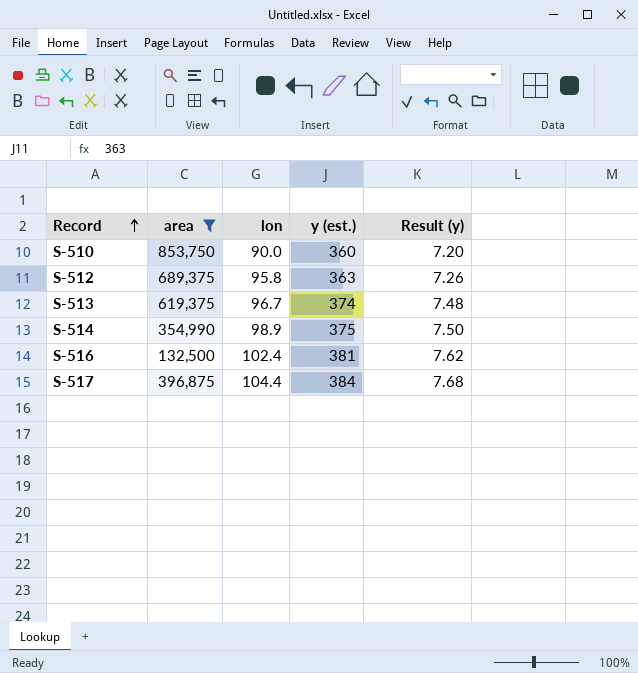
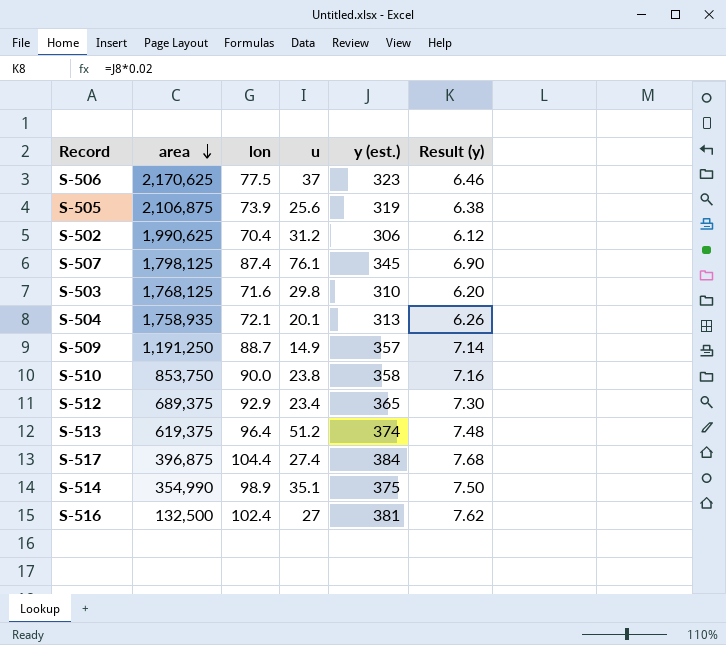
filter: area <= 853,750 -> none
row order: Record ascending -> area descending
column u | position: none -> 4
S-510 | y (est.): 360 -> 358
S-510 | Result (y): 7.20 -> 7.16
S-512 | lon: 95.8 -> 92.9
S-512 | y (est.): 363 -> 365
S-512 | Result (y): 7.26 -> 7.30
S-513 | lon: 96.7 -> 96.4

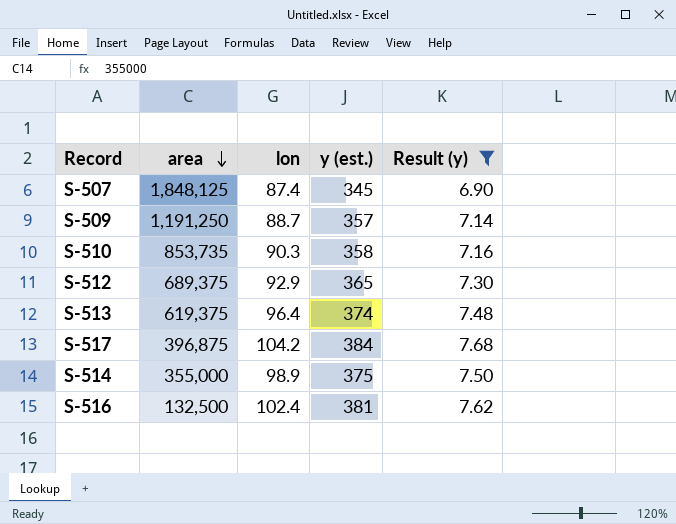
filter: none -> Result (y) >= 6.90
column u | position: 4 -> none
S-507 | area: 1,798,125 -> 1,848,125
S-510 | area: 853,750 -> 853,735
S-510 | lon: 90.0 -> 90.3
S-517 | lon: 104.4 -> 104.2
S-514 | area: 354,990 -> 355,000

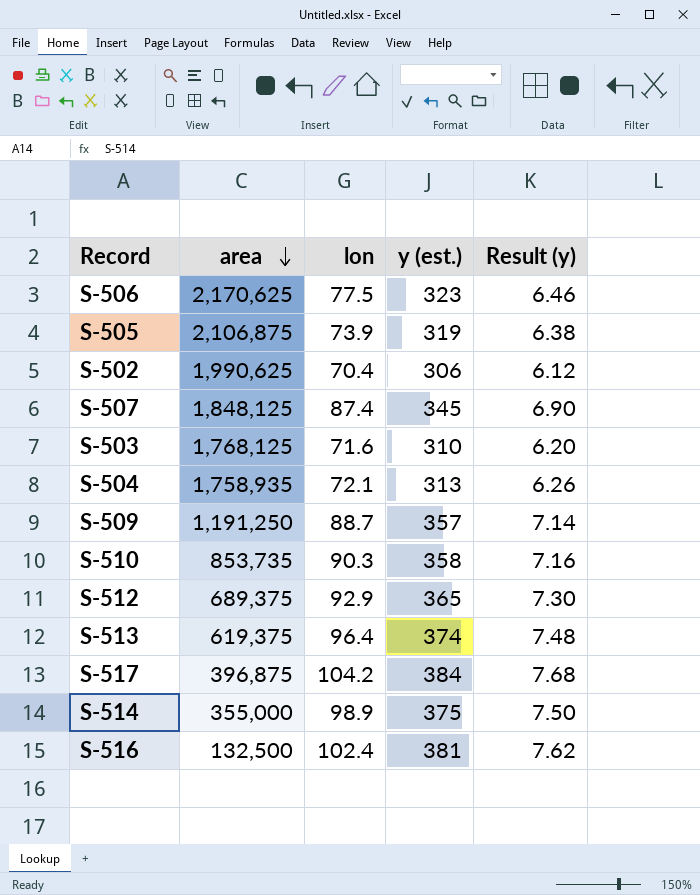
filter: Result (y) >= 6.90 -> none

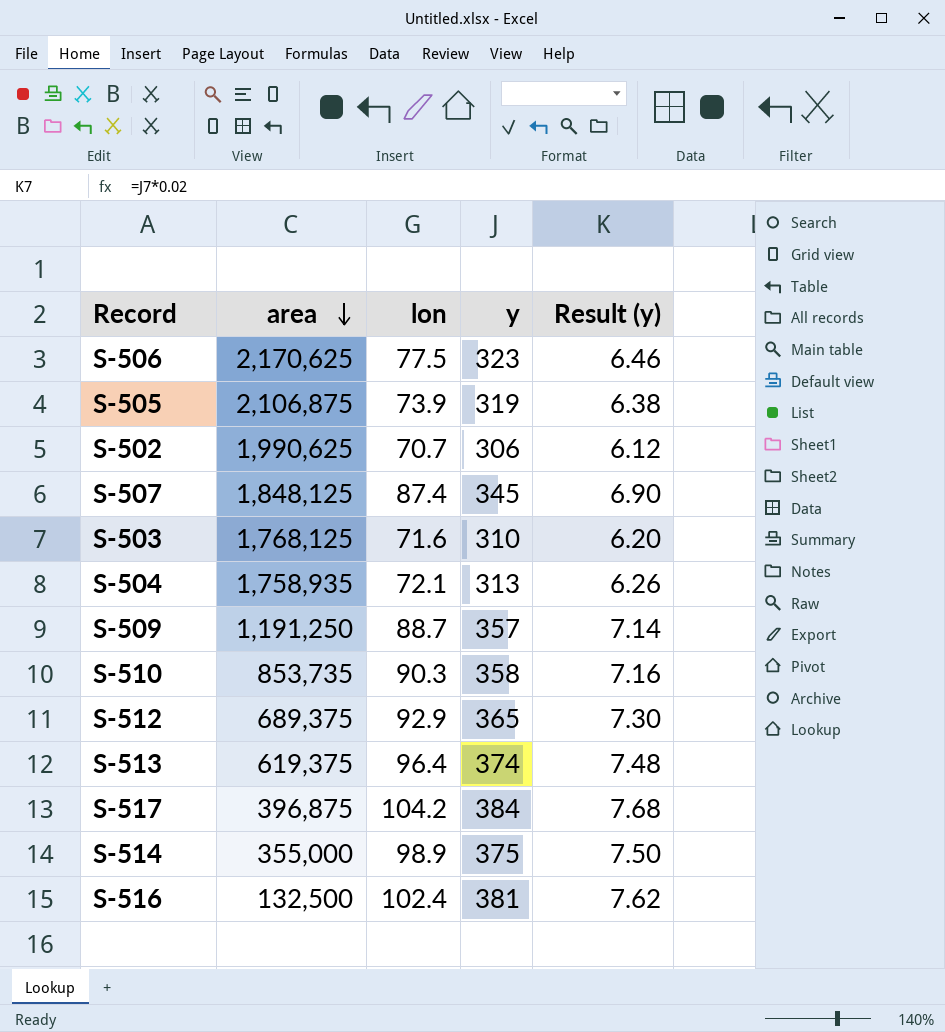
column name: y (est.) -> y
S-502 | lon: 70.4 -> 70.7

